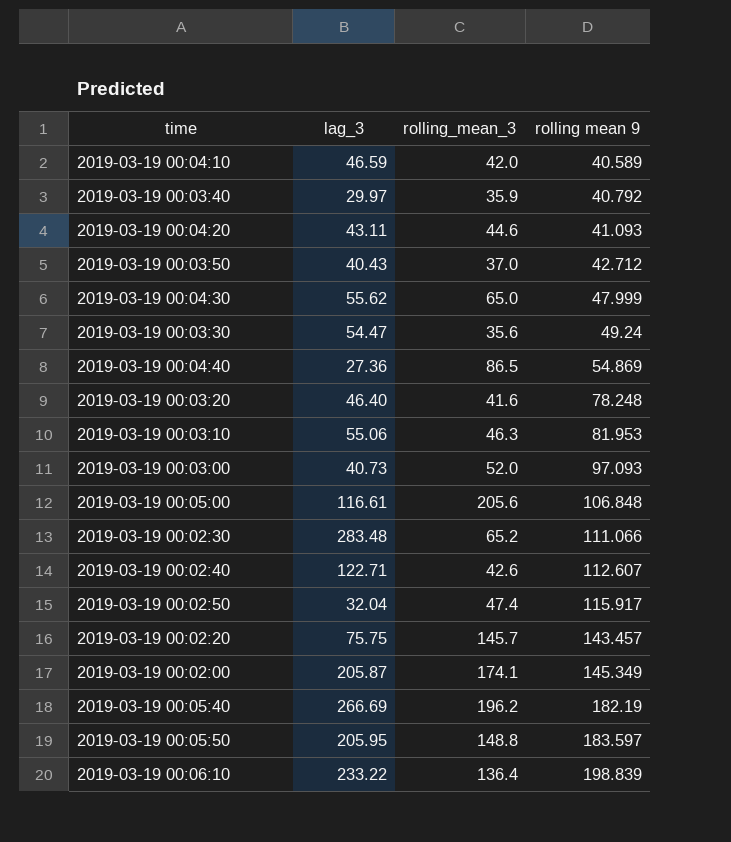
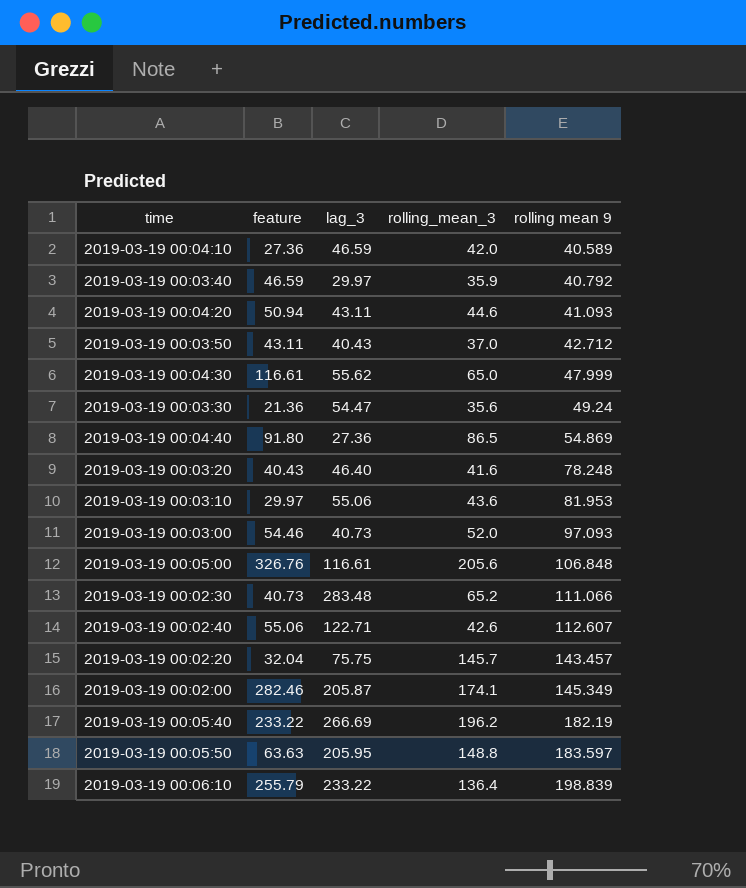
column feature | position: none -> 2
row 2019-03-19 00:02:50: 32.04 | 47.4 | 115.917 -> none
2019-03-19 00:03:10 | rolling_mean_3: 46.3 -> 43.6

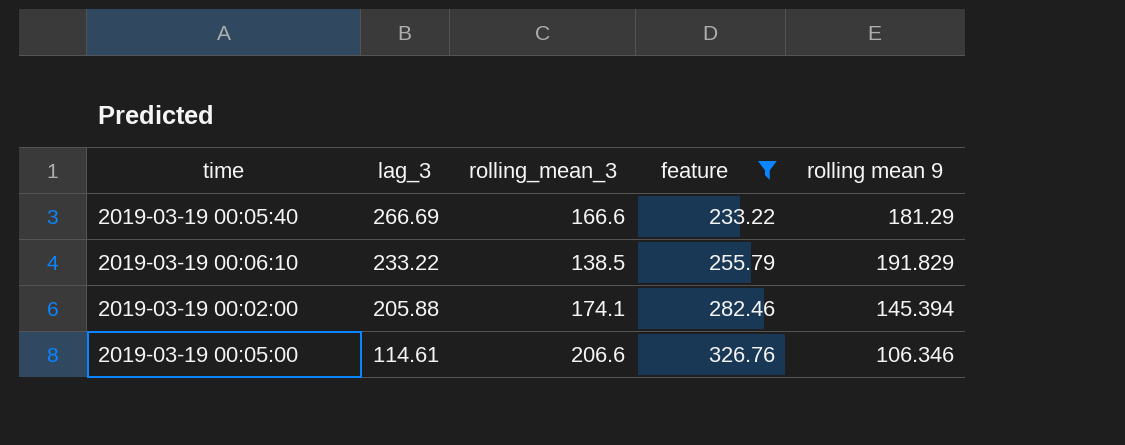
filter: none -> feature >= 233.22
row order: rolling mean 9 ascending -> lag_3 descending
column feature | position: 2 -> 4
2019-03-19 00:05:40 | rolling_mean_3: 196.2 -> 166.6
2019-03-19 00:05:40 | rolling mean 9: 182.19 -> 181.29
2019-03-19 00:06:10 | rolling_mean_3: 136.4 -> 138.5
2019-03-19 00:06:10 | rolling mean 9: 198.839 -> 191.829
2019-03-19 00:02:00 | lag_3: 205.87 -> 205.88
2019-03-19 00:02:00 | rolling mean 9: 145.349 -> 145.394
2019-03-19 00:05:00 | lag_3: 116.61 -> 114.61
2019-03-19 00:05:00 | rolling_mean_3: 205.6 -> 206.6
2019-03-19 00:05:00 | rolling mean 9: 106.848 -> 106.346

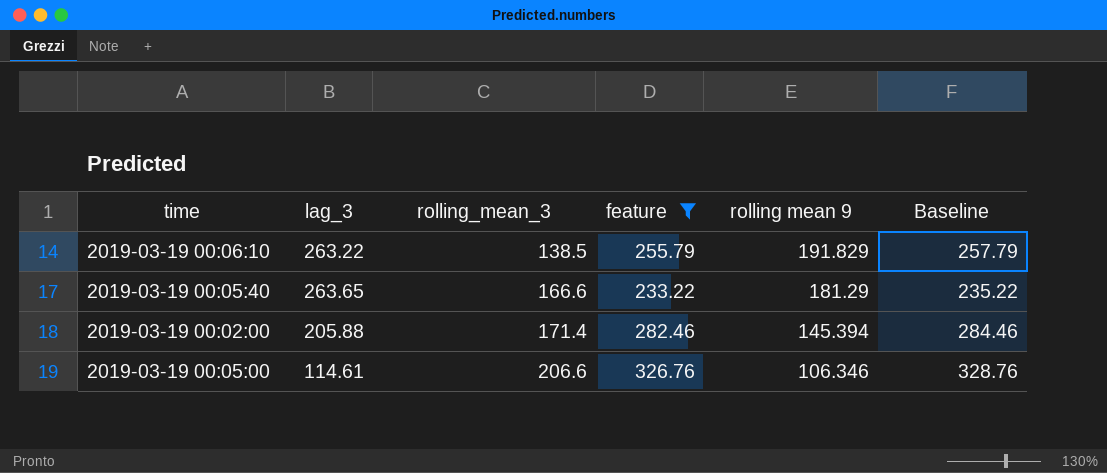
row order: lag_3 descending -> rolling_mean_3 ascending
column Baseline | formula: none -> [feature] + 2
2019-03-19 00:06:10 | lag_3: 233.22 -> 263.22
2019-03-19 00:05:40 | lag_3: 266.69 -> 263.65
2019-03-19 00:02:00 | rolling_mean_3: 174.1 -> 171.4

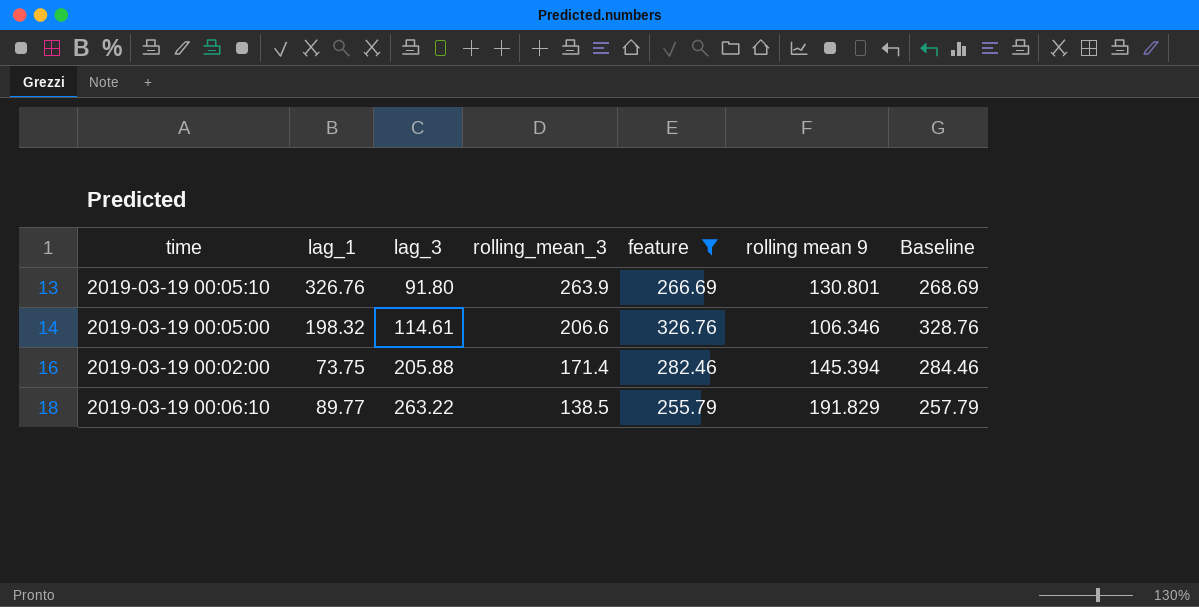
row order: rolling_mean_3 ascending -> lag_3 ascending
column lag_1 | position: none -> 2
row 2019-03-19 00:05:40: 263.65 | 166.6 | 233.22 | 181.29 | 235.22 -> none
row 2019-03-19 00:05:10: none -> 326.76 | 91.80 | 263.9 | 266.69 | 130.801 | 268.69

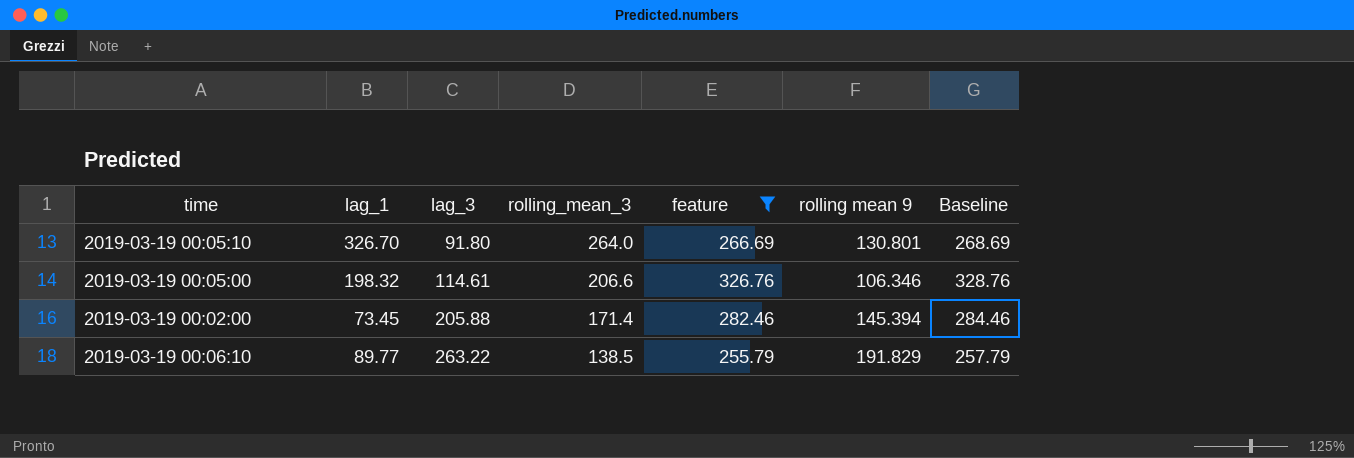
2019-03-19 00:05:10 | lag_1: 326.76 -> 326.70
2019-03-19 00:05:10 | rolling_mean_3: 263.9 -> 264.0
2019-03-19 00:02:00 | lag_1: 73.75 -> 73.45

